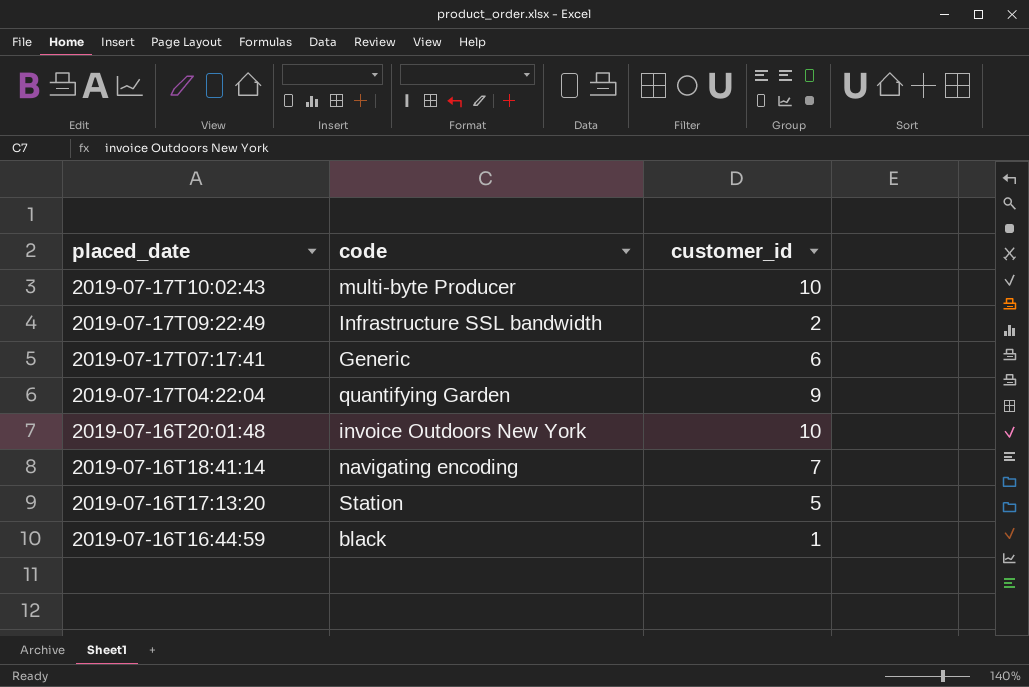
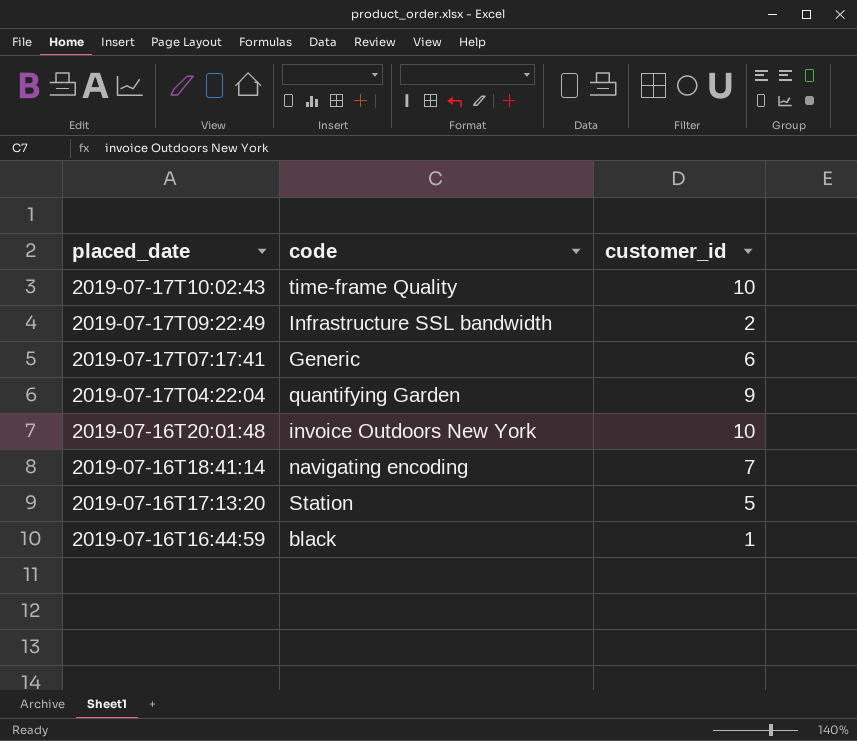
2019-07-17T10:02:43 | code: multi-byte Producer -> time-frame Quality

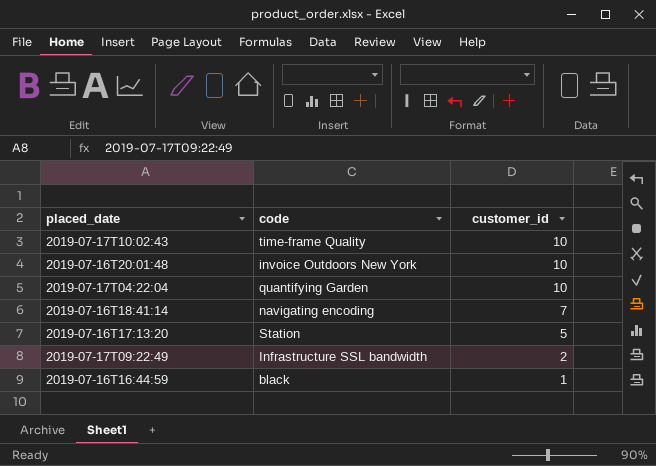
row order: placed_date descending -> customer_id descending
row 2019-07-17T07:17:41: Generic | 6 -> none
2019-07-17T04:22:04 | customer_id: 9 -> 10

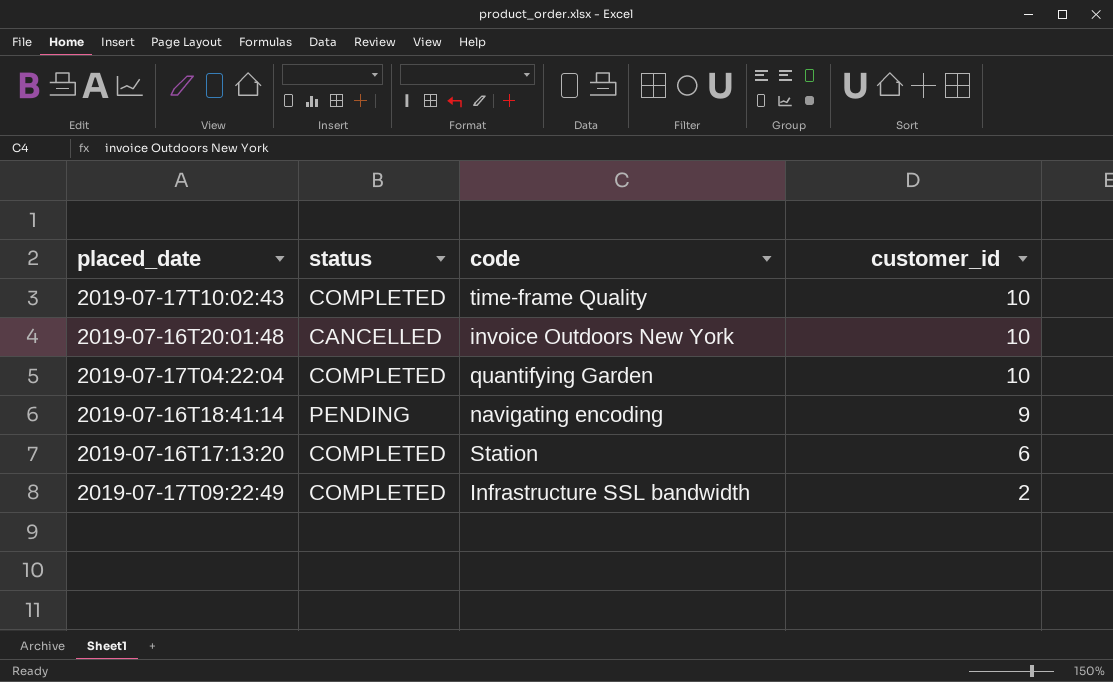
column status | position: none -> 2
row 2019-07-16T16:44:59: black | 1 -> none
2019-07-16T18:41:14 | customer_id: 7 -> 9
2019-07-16T17:13:20 | customer_id: 5 -> 6

